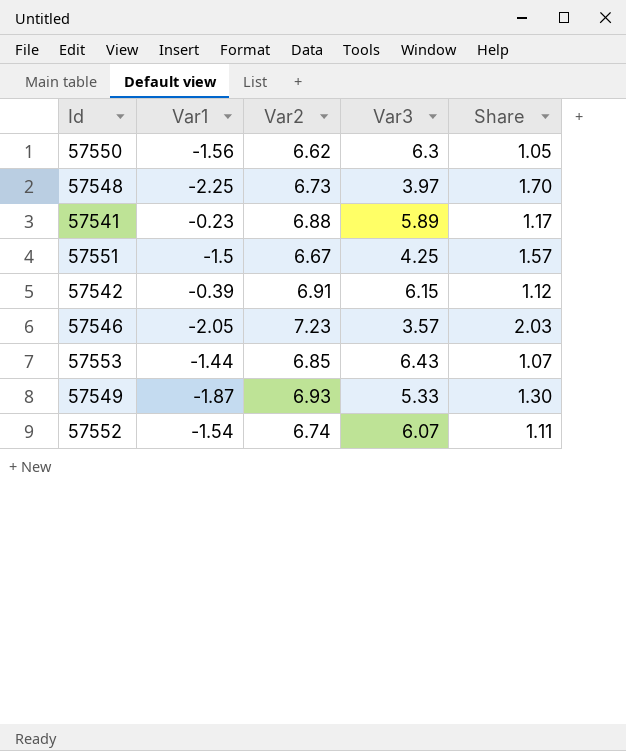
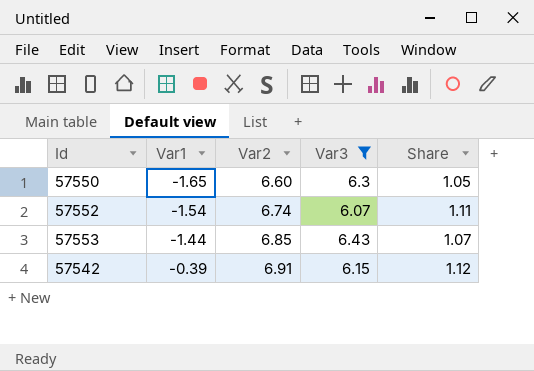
filter: none -> Var3 >= 6.07
row order: none -> Var1 ascending
57550 | Var1: -1.56 -> -1.65
57550 | Var2: 6.62 -> 6.60

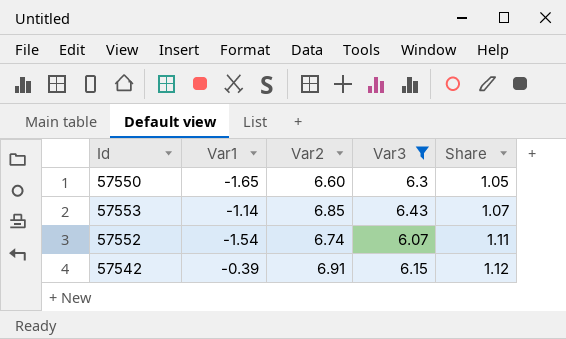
row order: Var1 ascending -> Share ascending
57553 | Var1: -1.44 -> -1.14

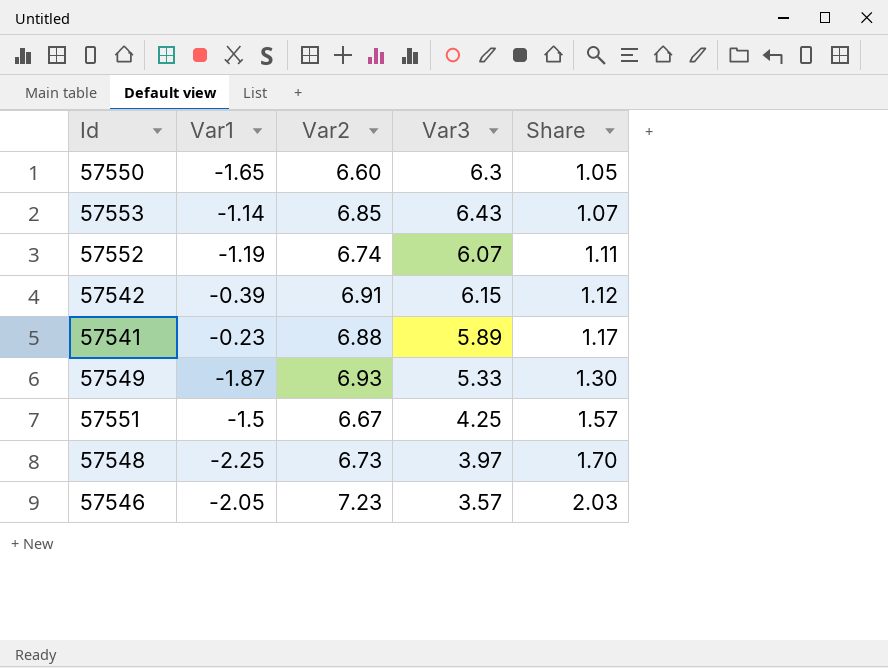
filter: Var3 >= 6.07 -> none
57552 | Var1: -1.54 -> -1.19

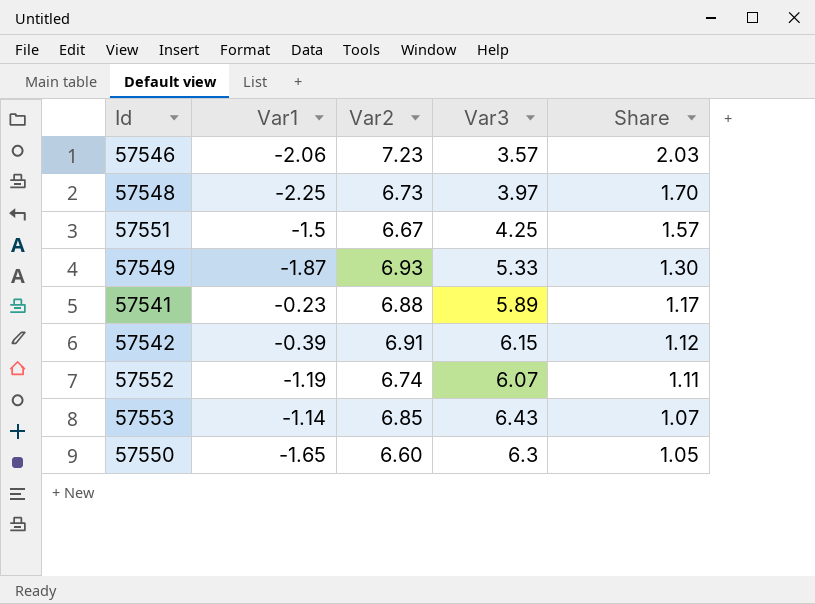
row order: Share ascending -> Share descending
57546 | Var1: -2.05 -> -2.06

